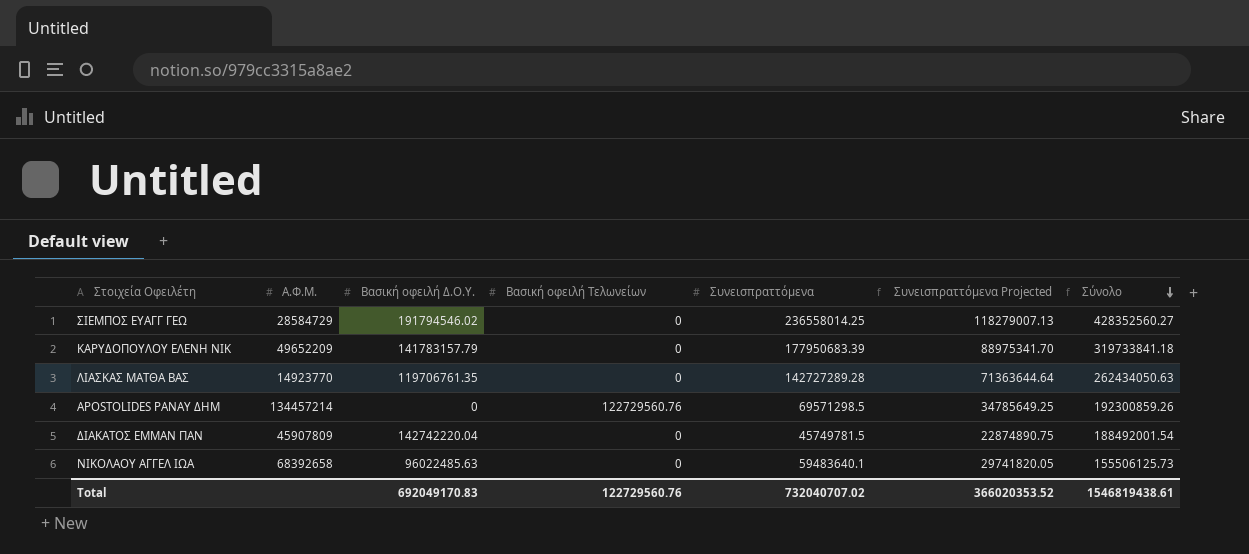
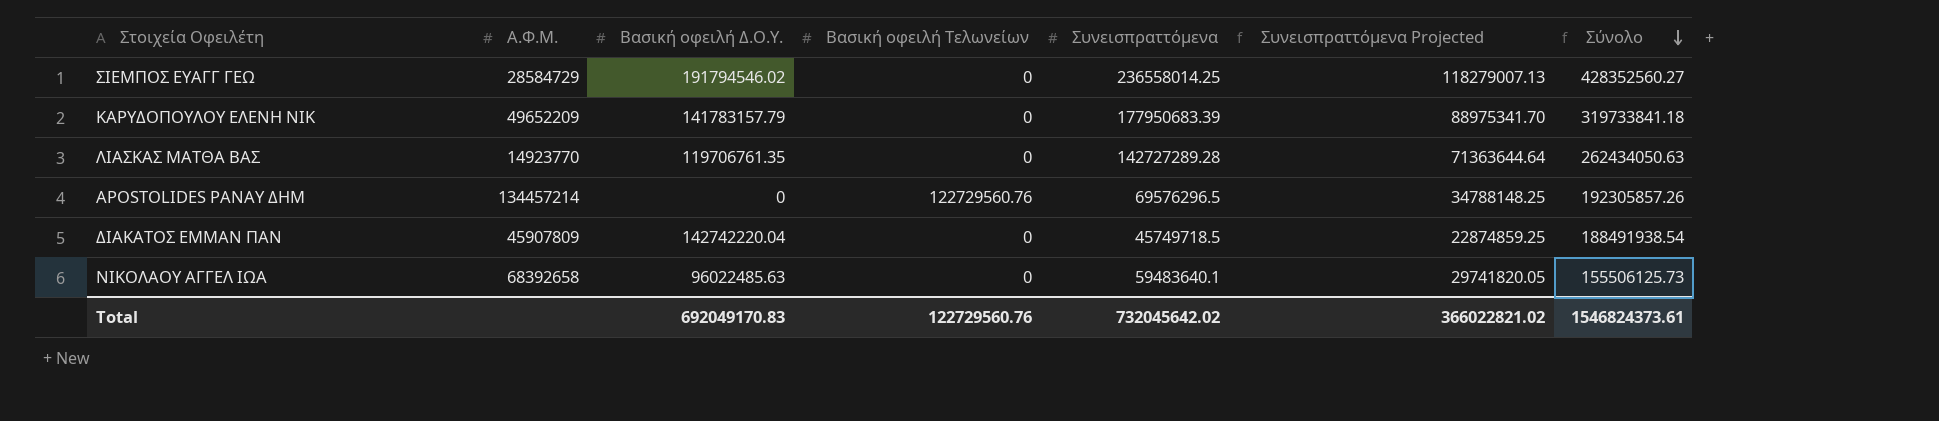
APOSTOLIDES PANAY ΔΗΜ | Συνεισπραττόμενα: 69571298.5 -> 69576296.5
APOSTOLIDES PANAY ΔΗΜ | Συνεισπραττόμενα Projected: 34785649.25 -> 34788148.25
APOSTOLIDES PANAY ΔΗΜ | Σύνολο: 192300859.26 -> 192305857.26
ΔΙΑΚΑΤΟΣ ΕΜΜΑΝ ΠΑΝ | Συνεισπραττόμενα: 45749781.5 -> 45749718.5
ΔΙΑΚΑΤΟΣ ΕΜΜΑΝ ΠΑΝ | Συνεισπραττόμενα Projected: 22874890.75 -> 22874859.25
ΔΙΑΚΑΤΟΣ ΕΜΜΑΝ ΠΑΝ | Σύνολο: 188492001.54 -> 188491938.54
Total | Συνεισπραττόμενα: 732040707.02 -> 732045642.02
Total | Συνεισπραττόμενα Projected: 366020353.52 -> 366022821.02
Total | Σύνολο: 1546819438.61 -> 1546824373.61

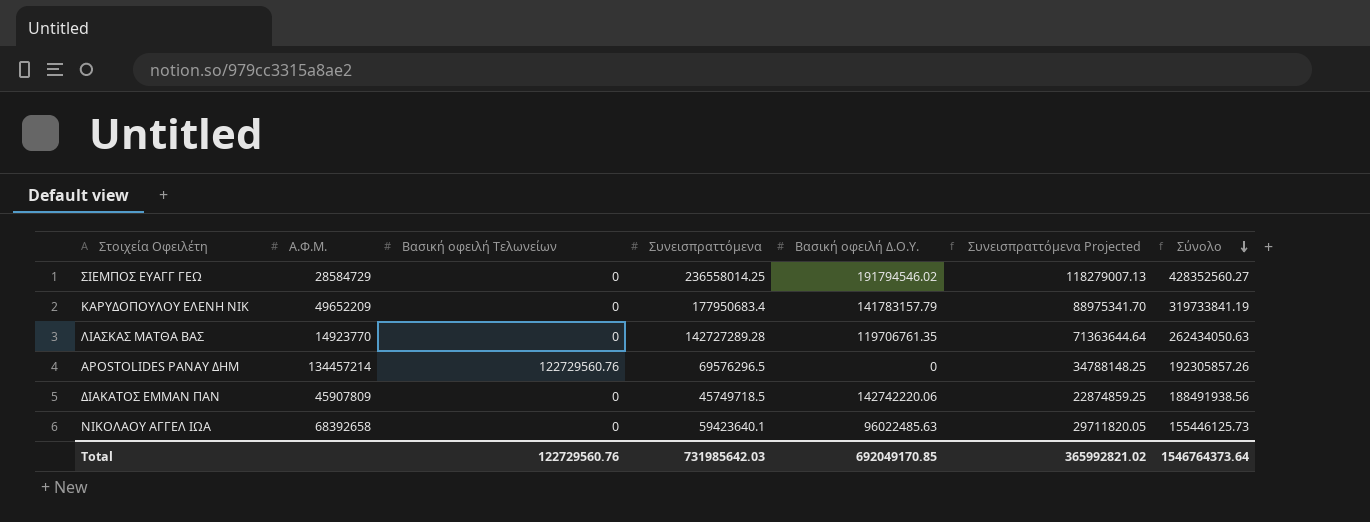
column Βασική οφειλή Δ.Ο.Υ. | position: 3 -> 5
ΚΑΡΥΔΟΠΟΥΛΟΥ ΕΛΕΝΗ ΝΙΚ | Συνεισπραττόμενα: 177950683.39 -> 177950683.4
ΚΑΡΥΔΟΠΟΥΛΟΥ ΕΛΕΝΗ ΝΙΚ | Σύνολο: 319733841.18 -> 319733841.19
ΔΙΑΚΑΤΟΣ ΕΜΜΑΝ ΠΑΝ | Βασική οφειλή Δ.Ο.Υ.: 142742220.04 -> 142742220.06
ΔΙΑΚΑΤΟΣ ΕΜΜΑΝ ΠΑΝ | Σύνολο: 188491938.54 -> 188491938.56
ΝΙΚΟΛΑΟΥ ΑΓΓΕΛ ΙΩΑ | Συνεισπραττόμενα: 59483640.1 -> 59423640.1
ΝΙΚΟΛΑΟΥ ΑΓΓΕΛ ΙΩΑ | Συνεισπραττόμενα Projected: 29741820.05 -> 29711820.05
ΝΙΚΟΛΑΟΥ ΑΓΓΕΛ ΙΩΑ | Σύνολο: 155506125.73 -> 155446125.73
Total | Συνεισπραττόμενα: 732045642.02 -> 731985642.03
Total | Βασική οφειλή Δ.Ο.Υ.: 692049170.83 -> 692049170.85
Total | Συνεισπραττόμενα Projected: 366022821.02 -> 365992821.02
Total | Σύνολο: 1546824373.61 -> 1546764373.64

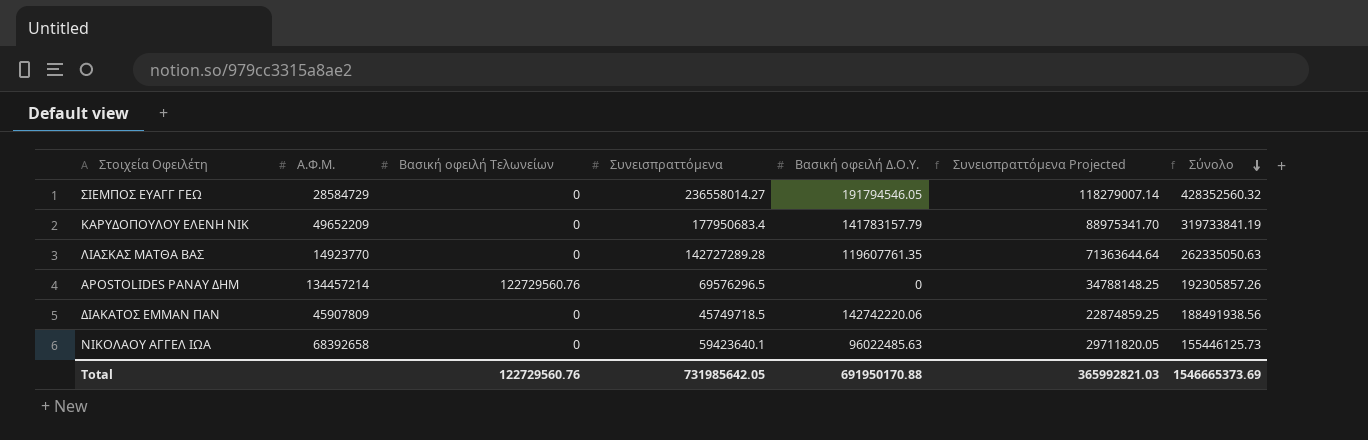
ΣΙΕΜΠΟΣ ΕΥΑΓΓ ΓΕΩ | Συνεισπραττόμενα: 236558014.25 -> 236558014.27
ΣΙΕΜΠΟΣ ΕΥΑΓΓ ΓΕΩ | Βασική οφειλή Δ.Ο.Υ.: 191794546.02 -> 191794546.05
ΣΙΕΜΠΟΣ ΕΥΑΓΓ ΓΕΩ | Συνεισπραττόμενα Projected: 118279007.13 -> 118279007.14
ΣΙΕΜΠΟΣ ΕΥΑΓΓ ΓΕΩ | Σύνολο: 428352560.27 -> 428352560.32
ΛΙΑΣΚΑΣ ΜΑΤΘΑ ΒΑΣ | Βασική οφειλή Δ.Ο.Υ.: 119706761.35 -> 119607761.35
ΛΙΑΣΚΑΣ ΜΑΤΘΑ ΒΑΣ | Σύνολο: 262434050.63 -> 262335050.63
Total | Συνεισπραττόμενα: 731985642.03 -> 731985642.05
Total | Βασική οφειλή Δ.Ο.Υ.: 692049170.85 -> 691950170.88
Total | Συνεισπραττόμενα Projected: 365992821.02 -> 365992821.03
Total | Σύνολο: 1546764373.64 -> 1546665373.69

